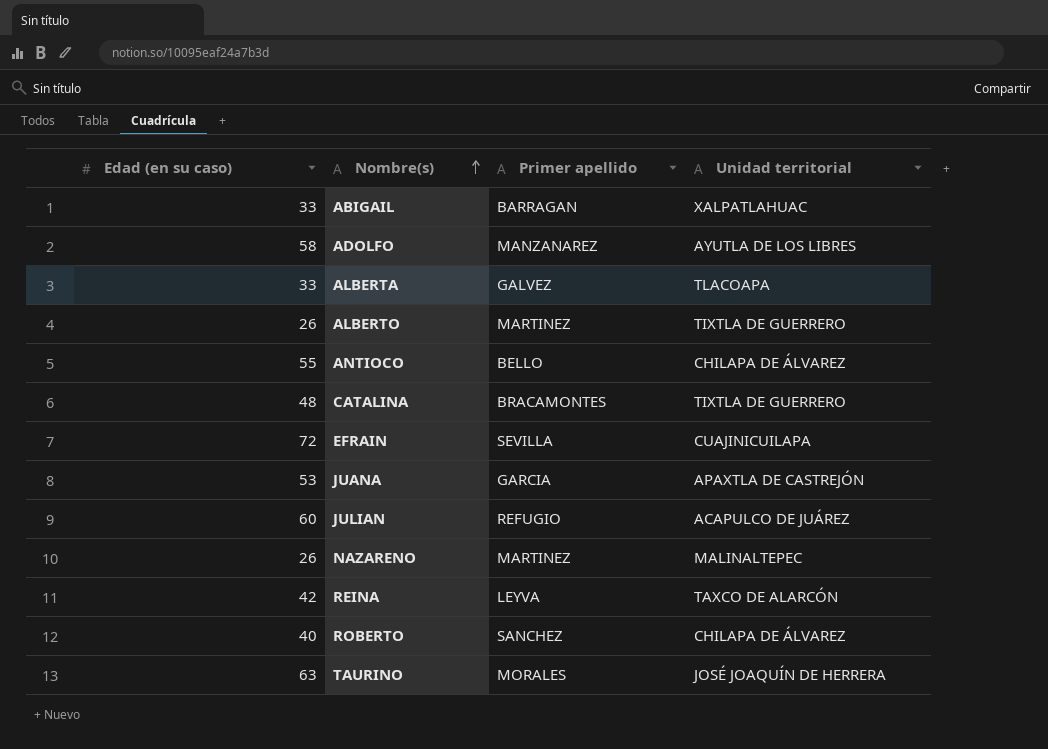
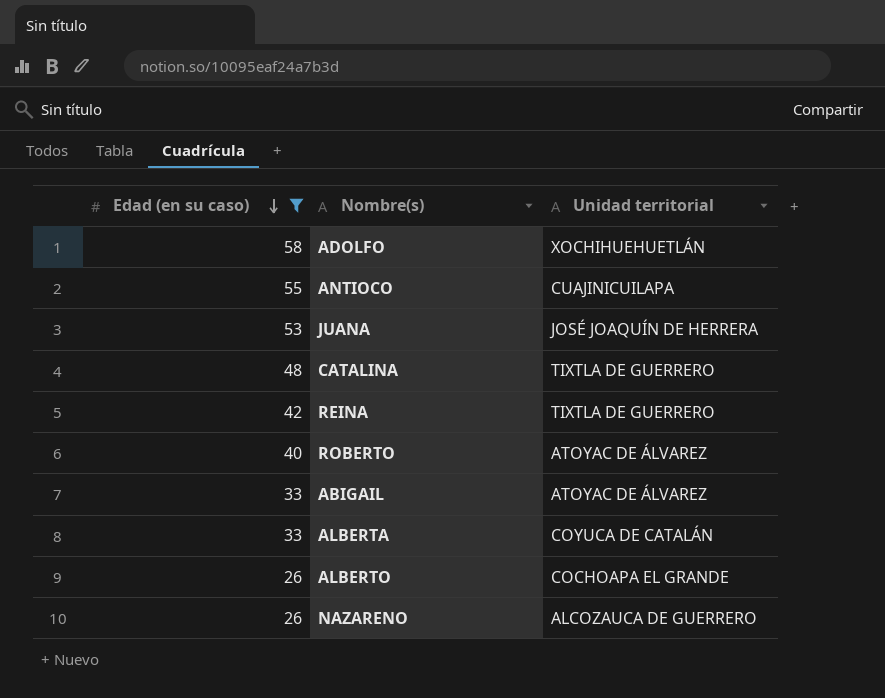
filter: none -> Edad (en su caso) <= 58
row order: Nombre(s) ascending -> Edad (en su caso) descending
column Primer apellido | position: 3 -> none
ADOLFO | Unidad territorial: AYUTLA DE LOS LIBRES -> XOCHIHUEHUETLÁN
ANTIOCO | Unidad territorial: CHILAPA DE ÁLVAREZ -> CUAJINICUILAPA
JUANA | Unidad territorial: APAXTLA DE CASTREJÓN -> JOSÉ JOAQUÍN DE HERRERA
REINA | Unidad territorial: TAXCO DE ALARCÓN -> TIXTLA DE GUERRERO
ROBERTO | Unidad territorial: CHILAPA DE ÁLVAREZ -> ATOYAC DE ÁLVAREZ
ABIGAIL | Unidad territorial: XALPATLAHUAC -> ATOYAC DE ÁLVAREZ
ALBERTA | Unidad territorial: TLACOAPA -> COYUCA DE CATALÁN
ALBERTO | Unidad territorial: TIXTLA DE GUERRERO -> COCHOAPA EL GRANDE
NAZARENO | Unidad territorial: MALINALTEPEC -> ALCOZAUCA DE GUERRERO

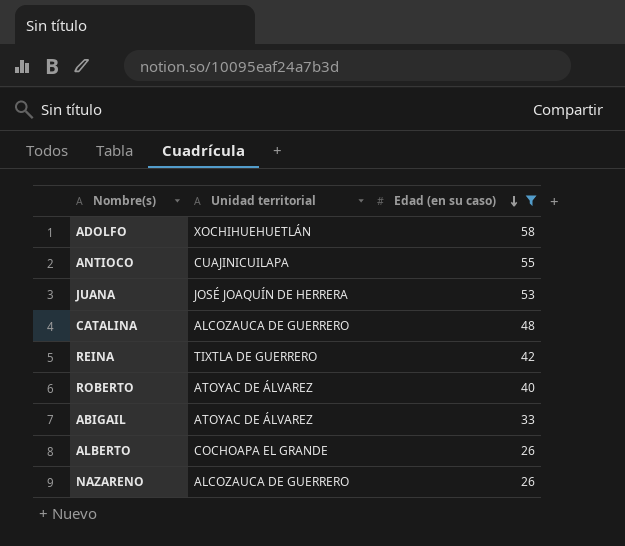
column Edad (en su caso) | position: 1 -> 3
row ALBERTA: 33 | COYUCA DE CATALÁN -> none
CATALINA | Unidad territorial: TIXTLA DE GUERRERO -> ALCOZAUCA DE GUERRERO

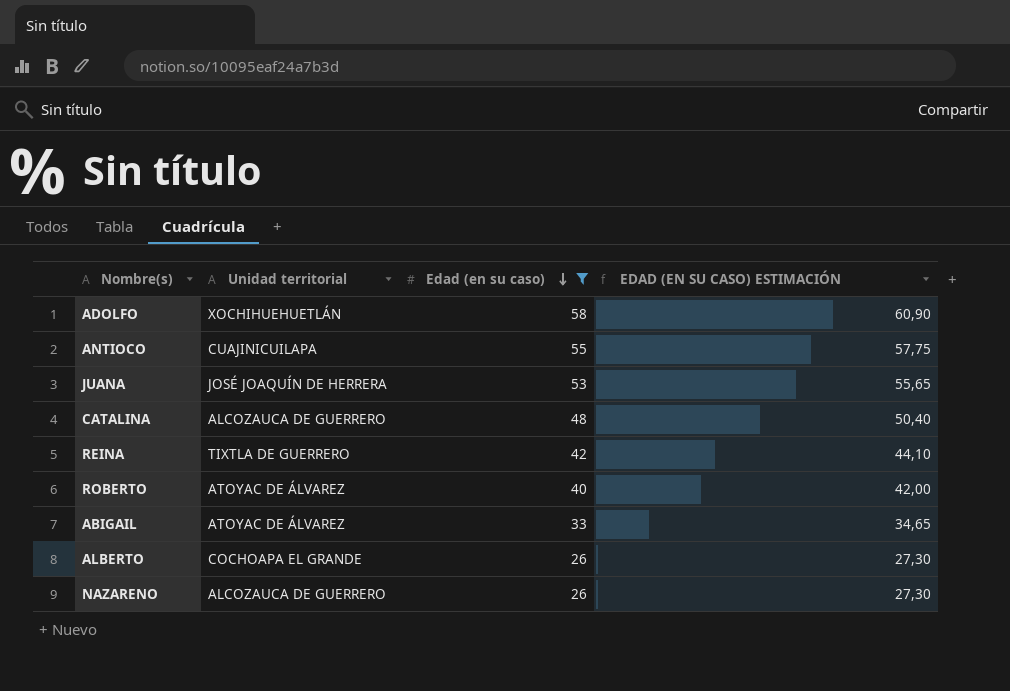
column EDAD (EN SU CASO) ESTIMACIÓN | formula: none -> [Edad (en su caso)] * 1,05

